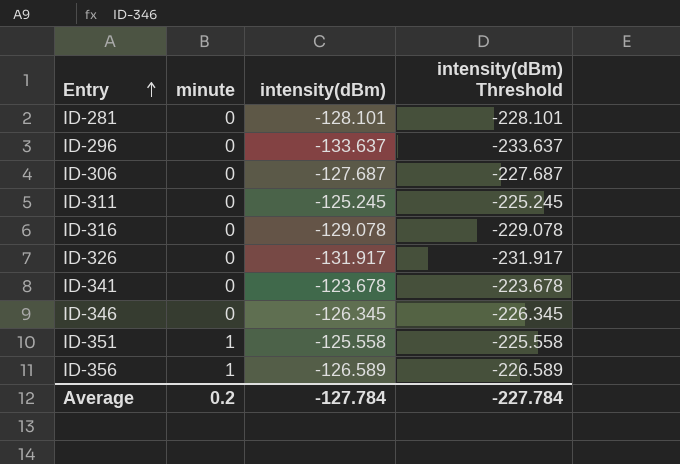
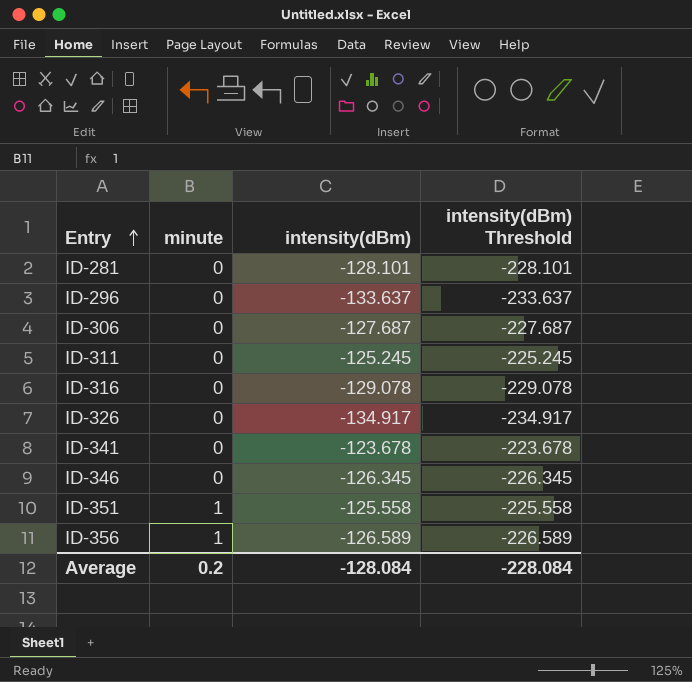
ID-326 | intensity(dBm): -131.917 -> -134.917
ID-326 | intensity(dBm) Threshold: -231.917 -> -234.917
Average | intensity(dBm): -127.784 -> -128.084
Average | intensity(dBm) Threshold: -227.784 -> -228.084

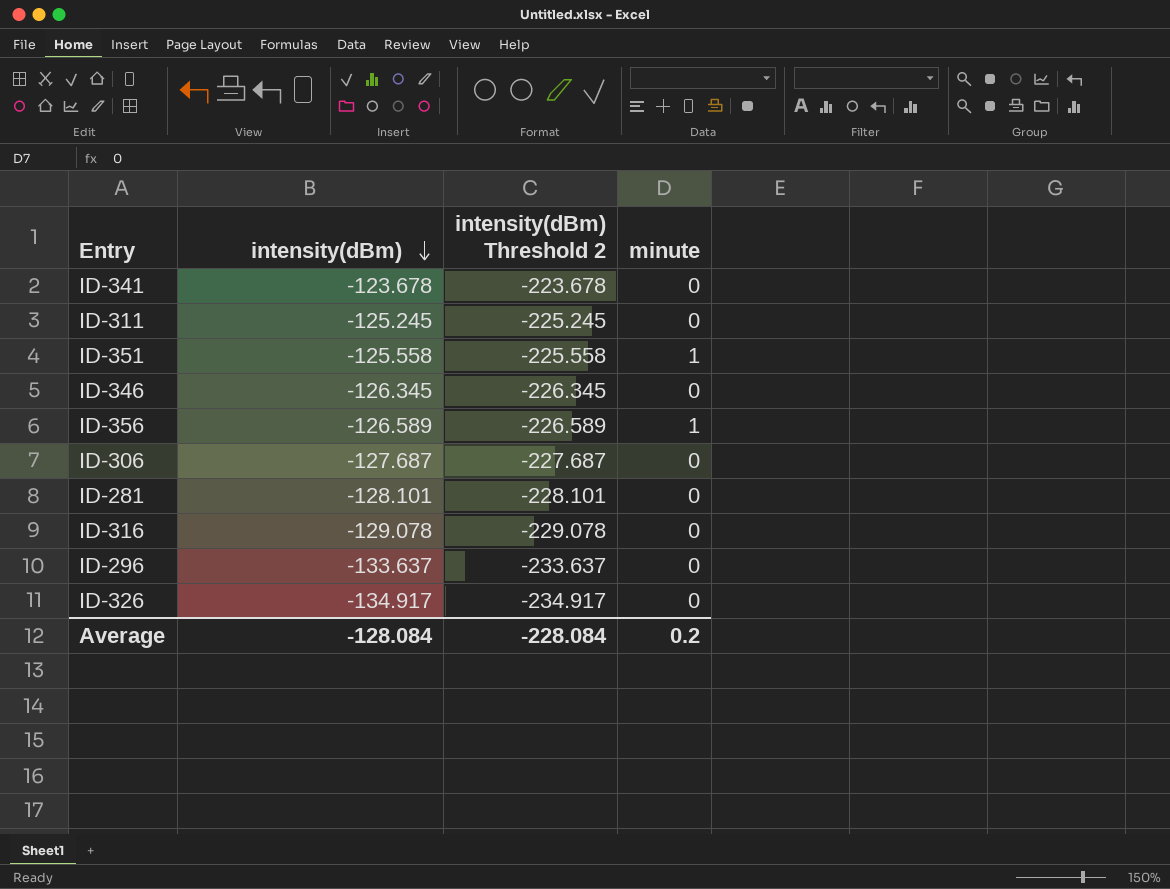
row order: Entry ascending -> intensity(dBm) descending
column name: intensity(dBm) Threshold -> intensity(dBm) Threshold 2
column minute | position: 2 -> 4

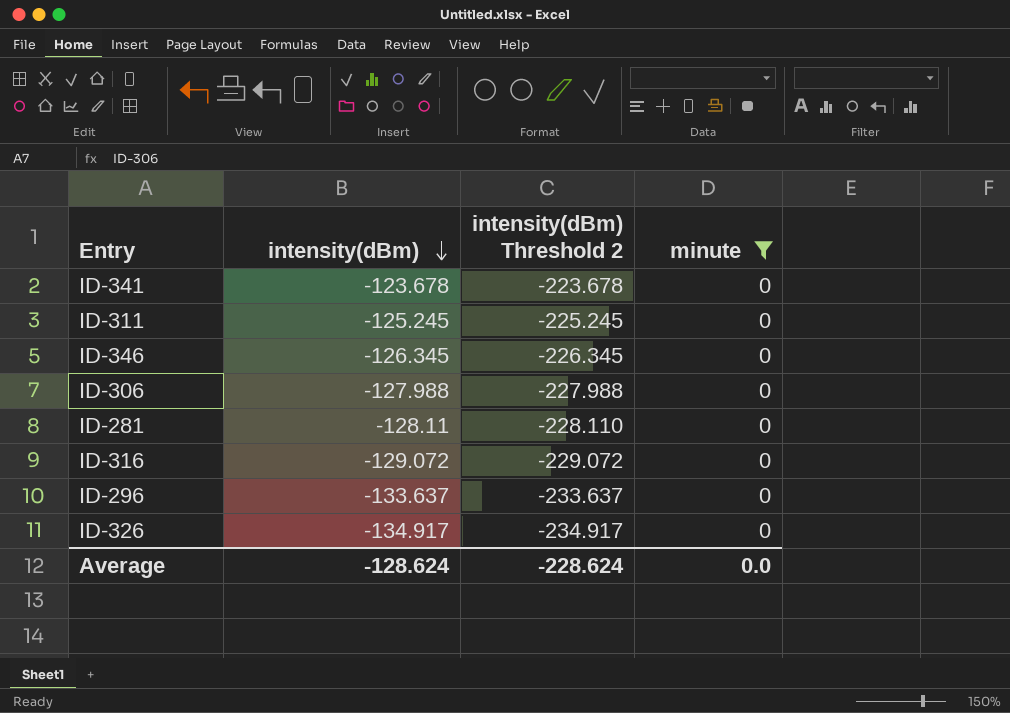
filter: none -> minute = 0
ID-306 | intensity(dBm): -127.687 -> -127.988
ID-306 | intensity(dBm) Threshold 2: -227.687 -> -227.988
ID-281 | intensity(dBm): -128.101 -> -128.11
ID-281 | intensity(dBm) Threshold 2: -228.101 -> -228.110
ID-316 | intensity(dBm): -129.078 -> -129.072
ID-316 | intensity(dBm) Threshold 2: -229.078 -> -229.072
Average | intensity(dBm): -128.084 -> -128.624
Average | intensity(dBm) Threshold 2: -228.084 -> -228.624
Average | minute: 0.2 -> 0.0

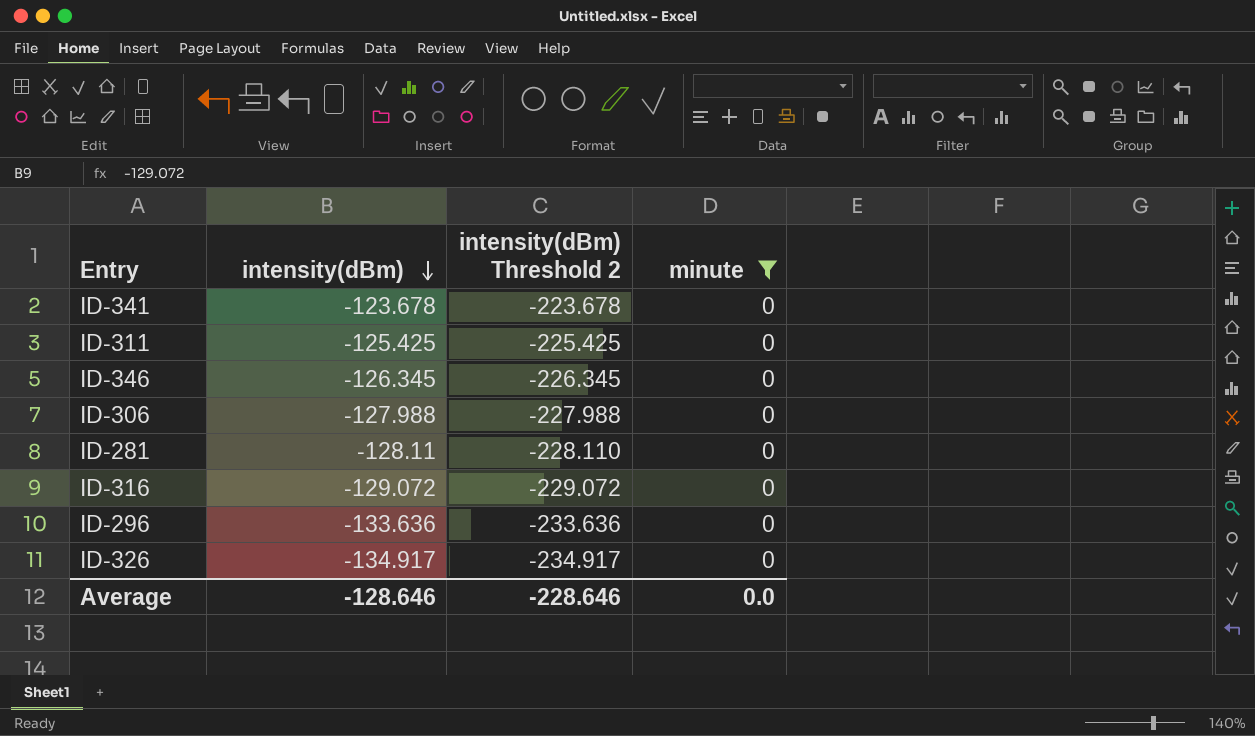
ID-311 | intensity(dBm): -125.245 -> -125.425
ID-311 | intensity(dBm) Threshold 2: -225.245 -> -225.425
ID-296 | intensity(dBm): -133.637 -> -133.636
ID-296 | intensity(dBm) Threshold 2: -233.637 -> -233.636
Average | intensity(dBm): -128.624 -> -128.646
Average | intensity(dBm) Threshold 2: -228.624 -> -228.646

